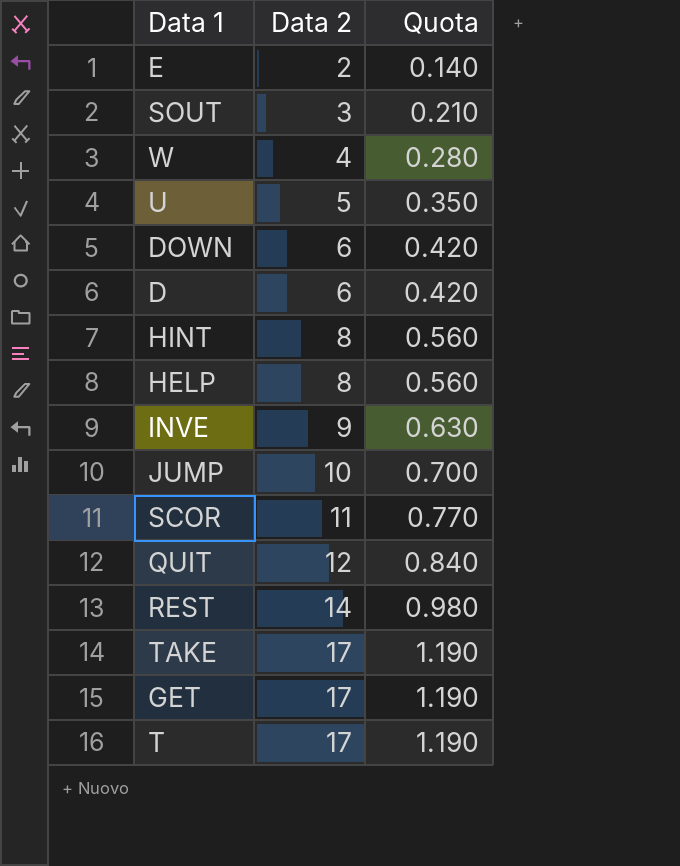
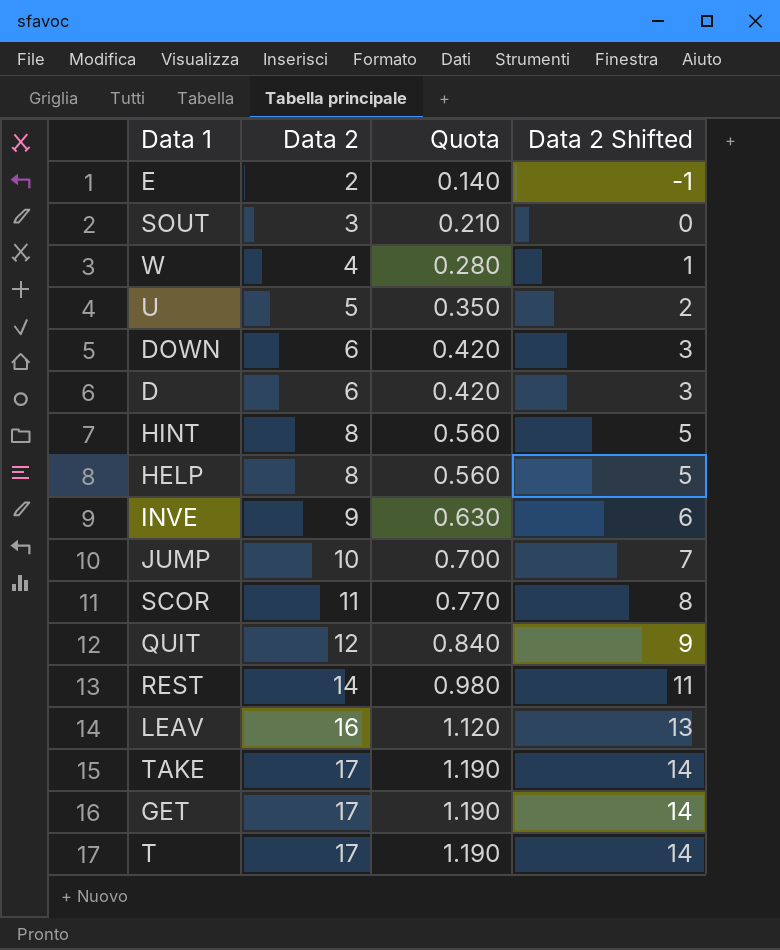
column Data 2 Shifted | formula: none -> [Data 2] - 3
row LEAV: none -> 16 | 1.120 | 13

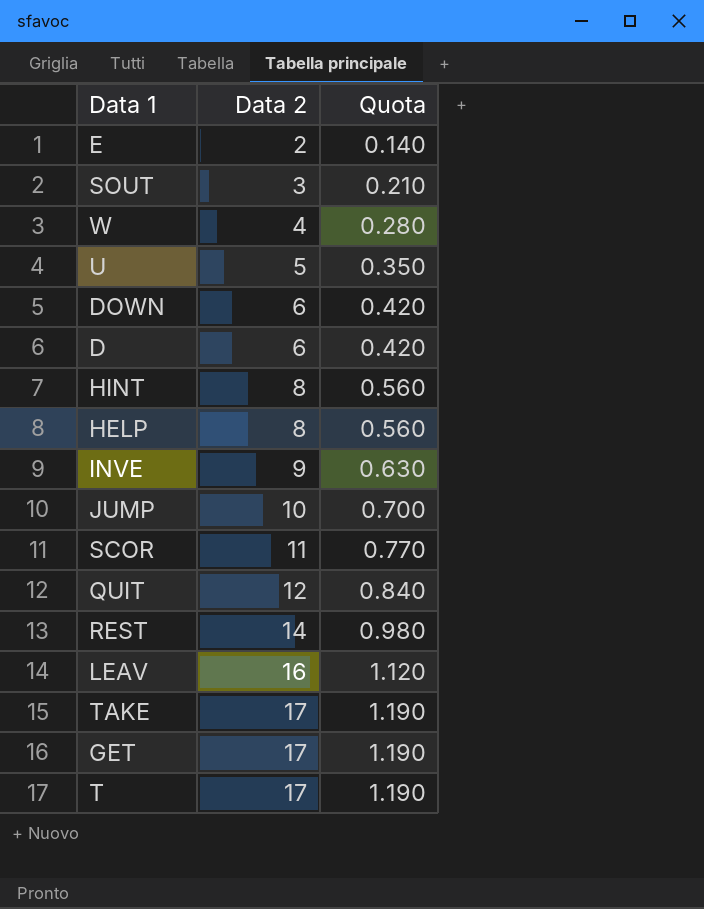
column Data 2 Shifted | formula: [Data 2] - 3 -> none

